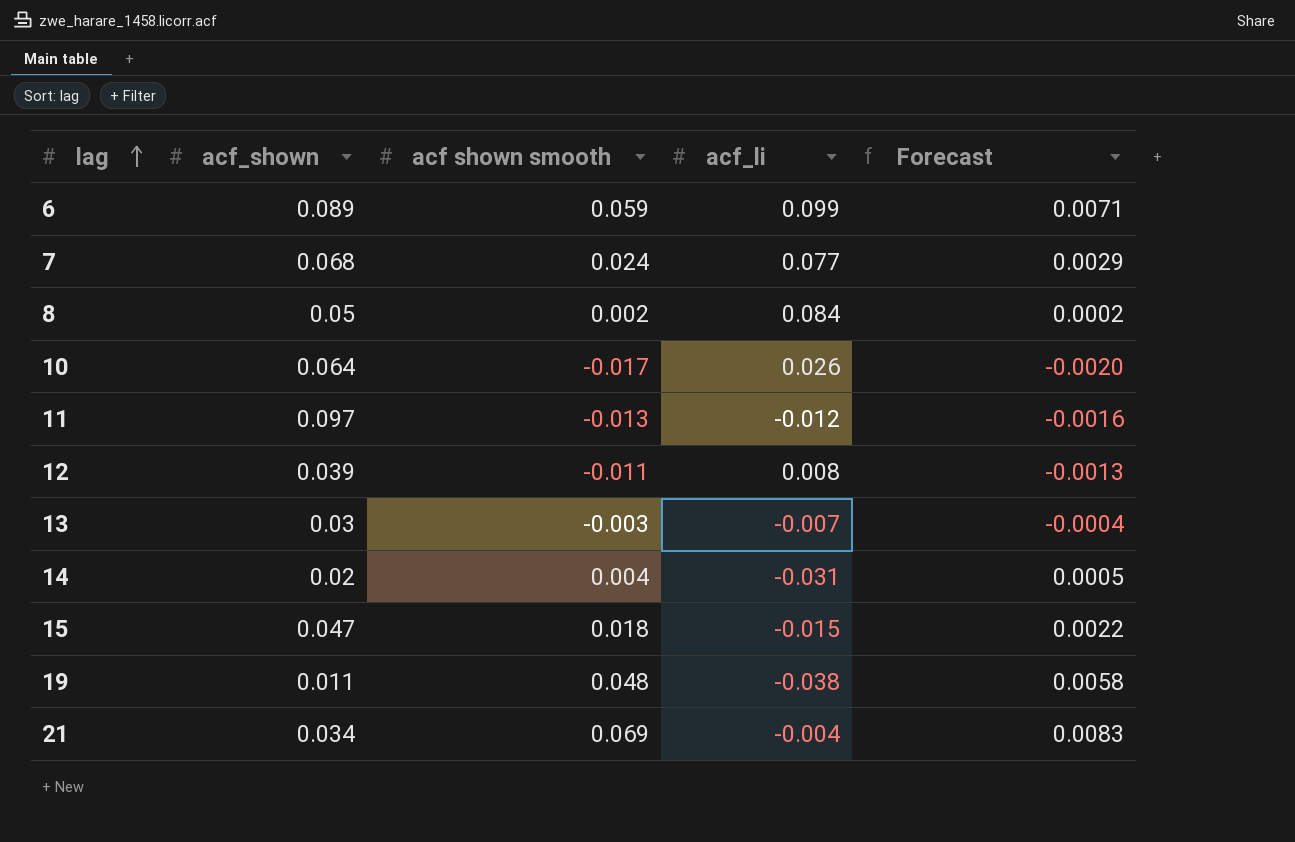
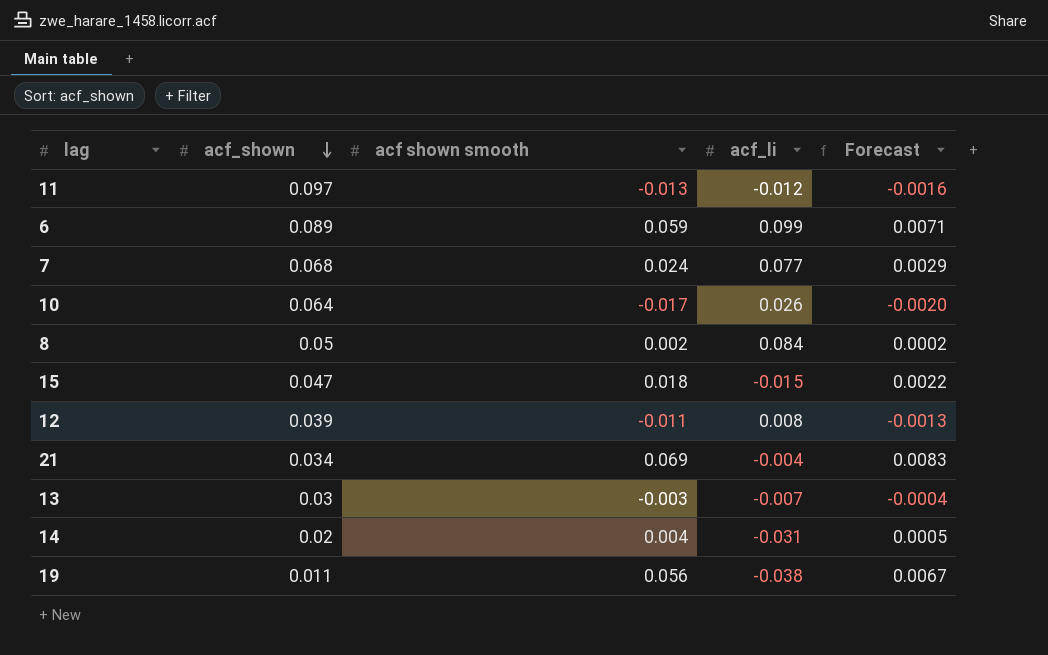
row order: lag ascending -> acf_shown descending
19 | acf shown smooth: 0.048 -> 0.056
19 | Forecast: 0.0058 -> 0.0067

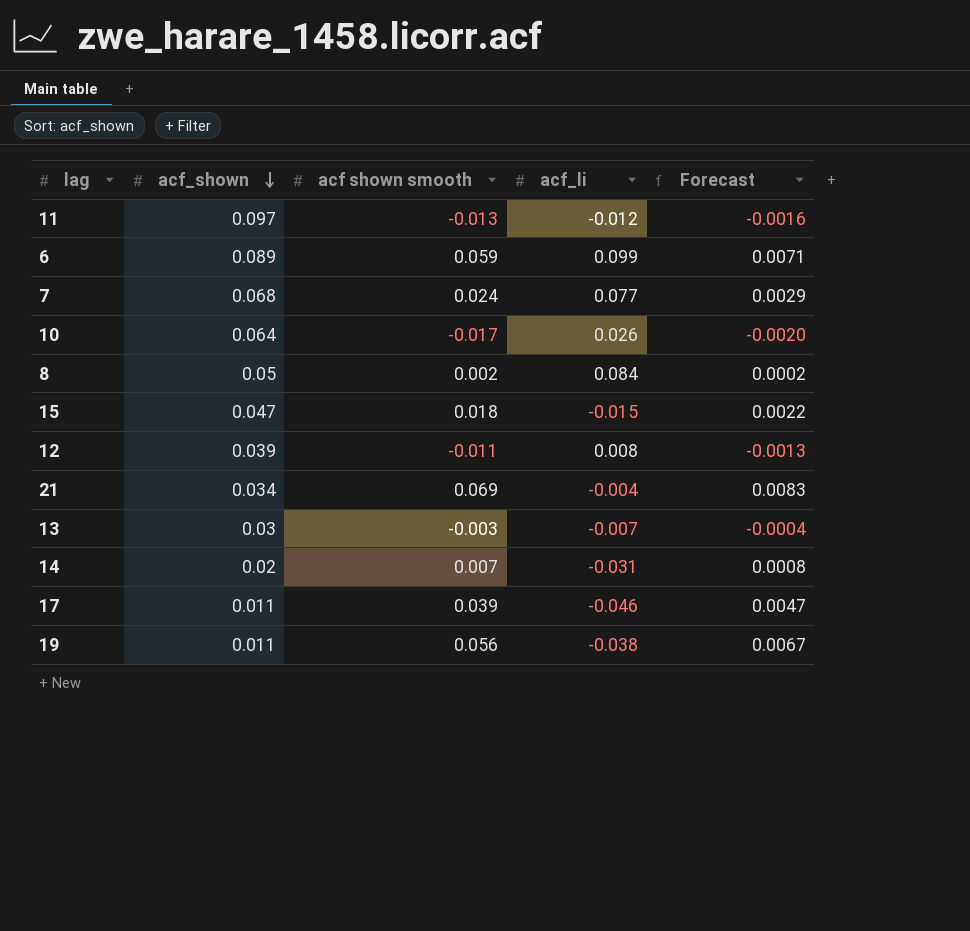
14 | acf shown smooth: 0.004 -> 0.007
14 | Forecast: 0.0005 -> 0.0008
row 17: none -> 0.011 | 0.039 | -0.046 | 0.0047

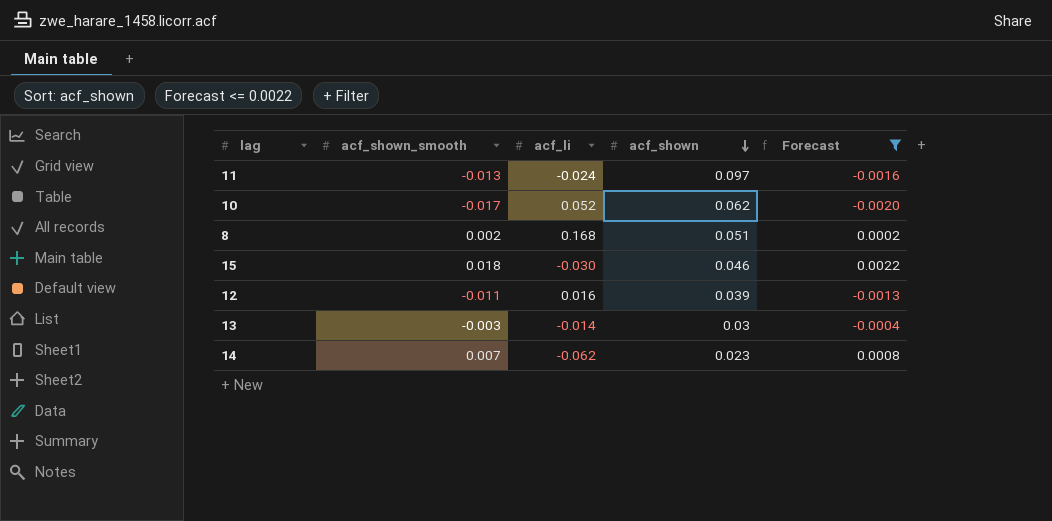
filter: none -> Forecast <= 0.0022
column name: acf shown smooth -> acf_shown_smooth
column acf_shown | position: 2 -> 4
11 | acf_li: -0.012 -> -0.024
10 | acf_li: 0.026 -> 0.052
10 | acf_shown: 0.064 -> 0.062
8 | acf_li: 0.084 -> 0.168
8 | acf_shown: 0.05 -> 0.051
15 | acf_li: -0.015 -> -0.030
15 | acf_shown: 0.047 -> 0.046
12 | acf_li: 0.008 -> 0.016
13 | acf_li: -0.007 -> -0.014
14 | acf_li: -0.031 -> -0.062
14 | acf_shown: 0.02 -> 0.023

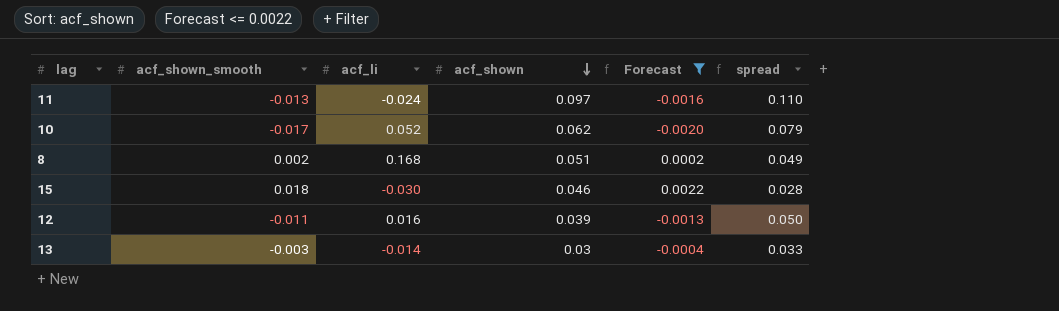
column spread | formula: none -> [acf_shown] - [acf_shown_smooth]
row 14: 0.007 | -0.062 | 0.023 | 0.0008 -> none

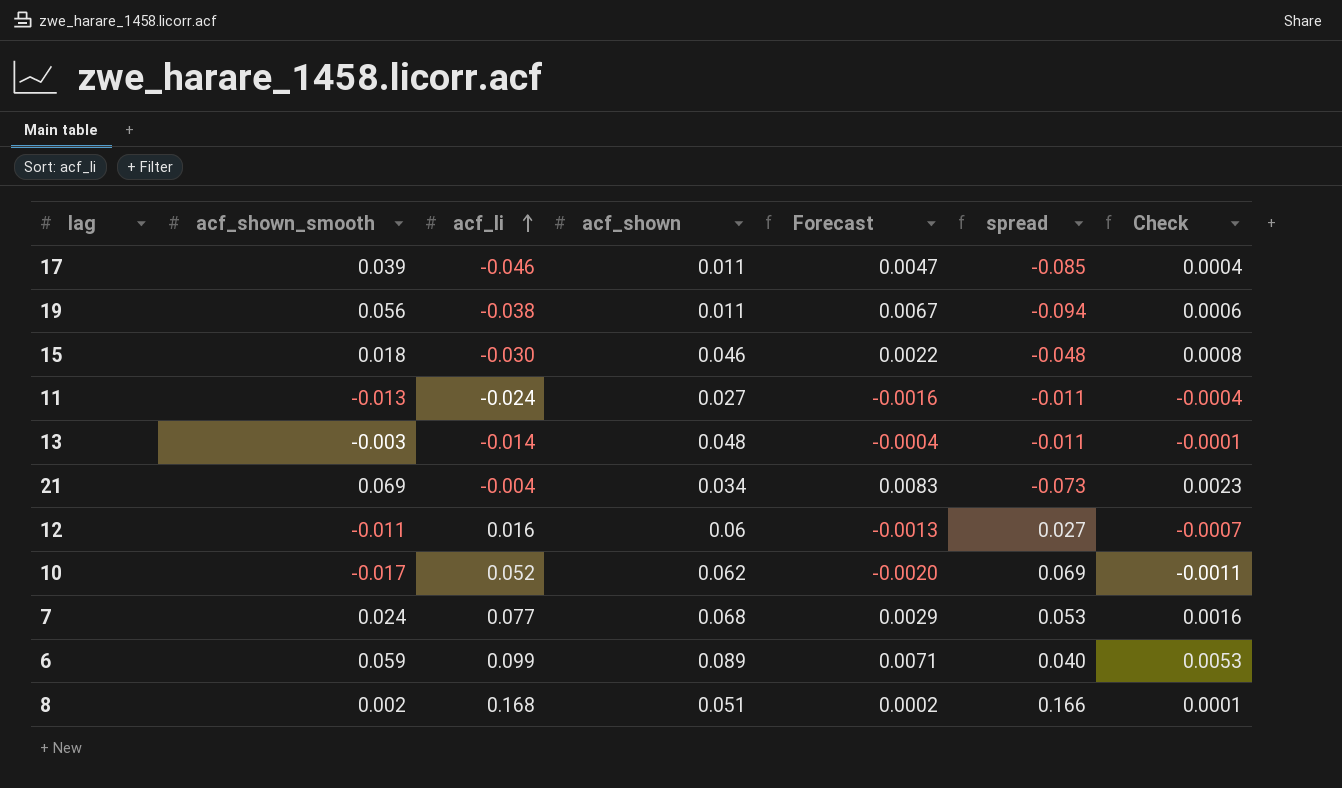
filter: Forecast <= 0.0022 -> none
row order: acf_shown descending -> acf_li ascending
column spread | formula: [acf_shown] - [acf_shown_smooth] -> [acf_li] - [acf_shown_smooth]
column Check | formula: none -> [acf_shown_smooth] * [acf_shown]
11 | acf_shown: 0.097 -> 0.027
13 | acf_shown: 0.03 -> 0.048
12 | acf_shown: 0.039 -> 0.06

